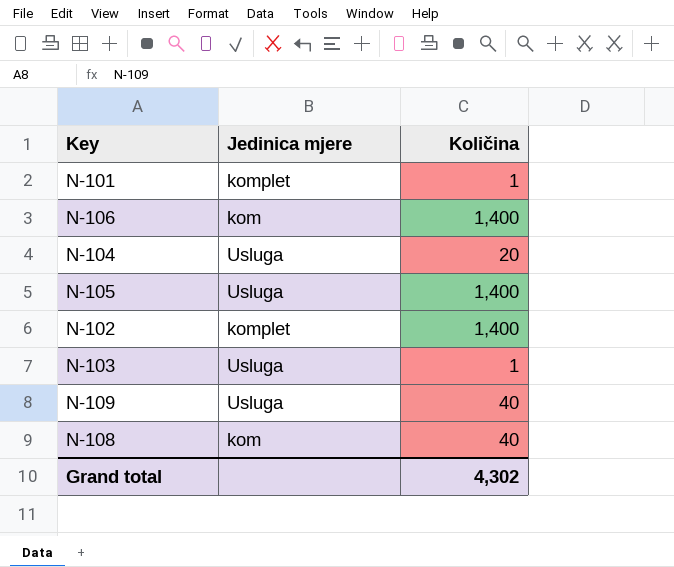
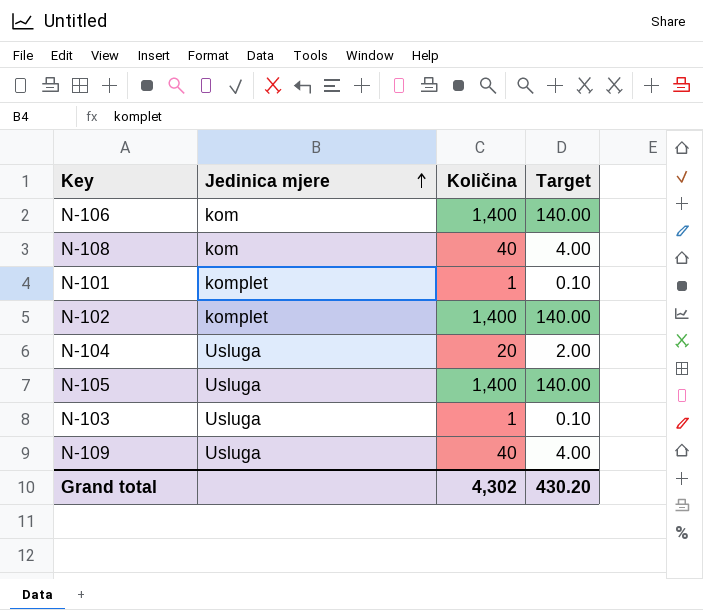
row order: none -> Jedinica mjere ascending
column Target | formula: none -> [Količina] * 0.1

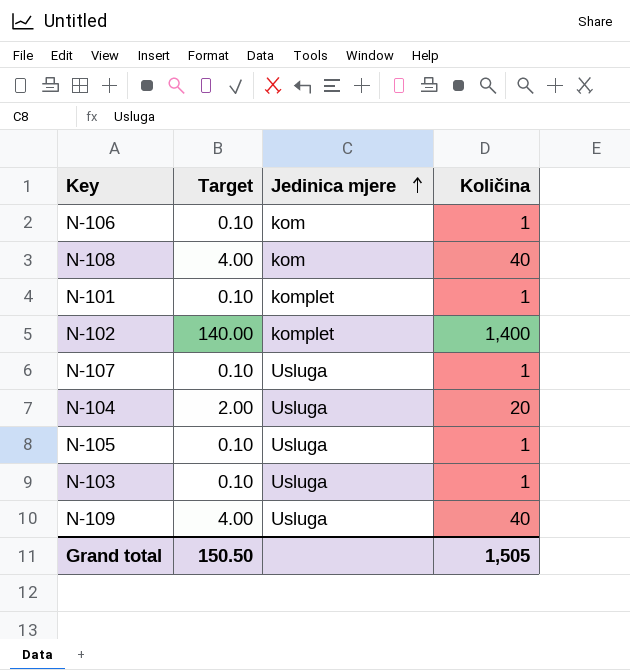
column Target | position: 4 -> 2
N-106 | Target: 140.00 -> 0.10
N-106 | Količina: 1,400 -> 1
row N-107: none -> 0.10 | Usluga | 1
N-105 | Target: 140.00 -> 0.10
N-105 | Količina: 1,400 -> 1
Grand total | Target: 430.20 -> 150.50
Grand total | Količina: 4,302 -> 1,505

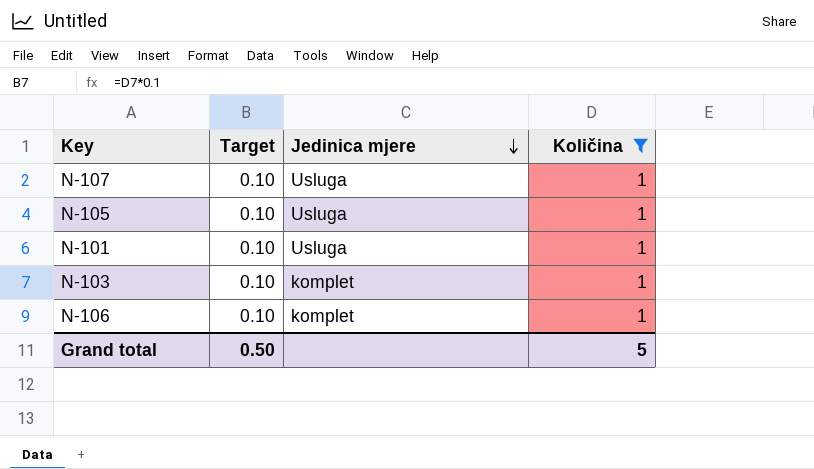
filter: none -> Količina = 1
row order: Jedinica mjere ascending -> Jedinica mjere descending
N-101 | Jedinica mjere: komplet -> Usluga
N-103 | Jedinica mjere: Usluga -> komplet
N-106 | Jedinica mjere: kom -> komplet
Grand total | Target: 150.50 -> 0.50
Grand total | Količina: 1,505 -> 5

